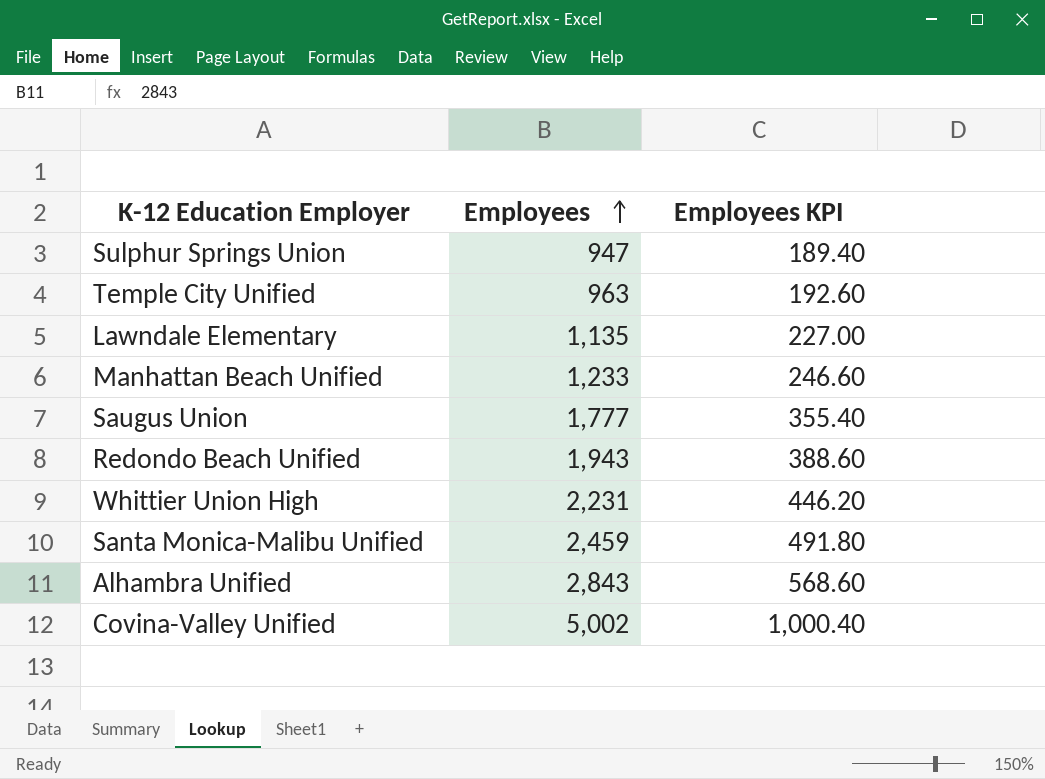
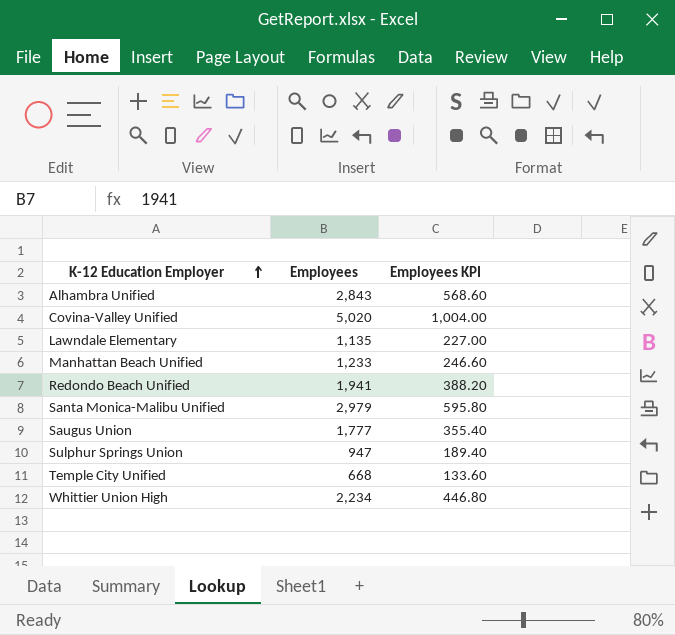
row order: Employees ascending -> K-12 Education Employer ascending
Covina-Valley Unified | Employees: 5,002 -> 5,020
Covina-Valley Unified | Employees KPI: 1,000.40 -> 1,004.00
Redondo Beach Unified | Employees: 1,943 -> 1,941
Redondo Beach Unified | Employees KPI: 388.60 -> 388.20
Santa Monica-Malibu Unified | Employees: 2,459 -> 2,979
Santa Monica-Malibu Unified | Employees KPI: 491.80 -> 595.80
Temple City Unified | Employees: 963 -> 668
Temple City Unified | Employees KPI: 192.60 -> 133.60
Whittier Union High | Employees: 2,231 -> 2,234
Whittier Union High | Employees KPI: 446.20 -> 446.80

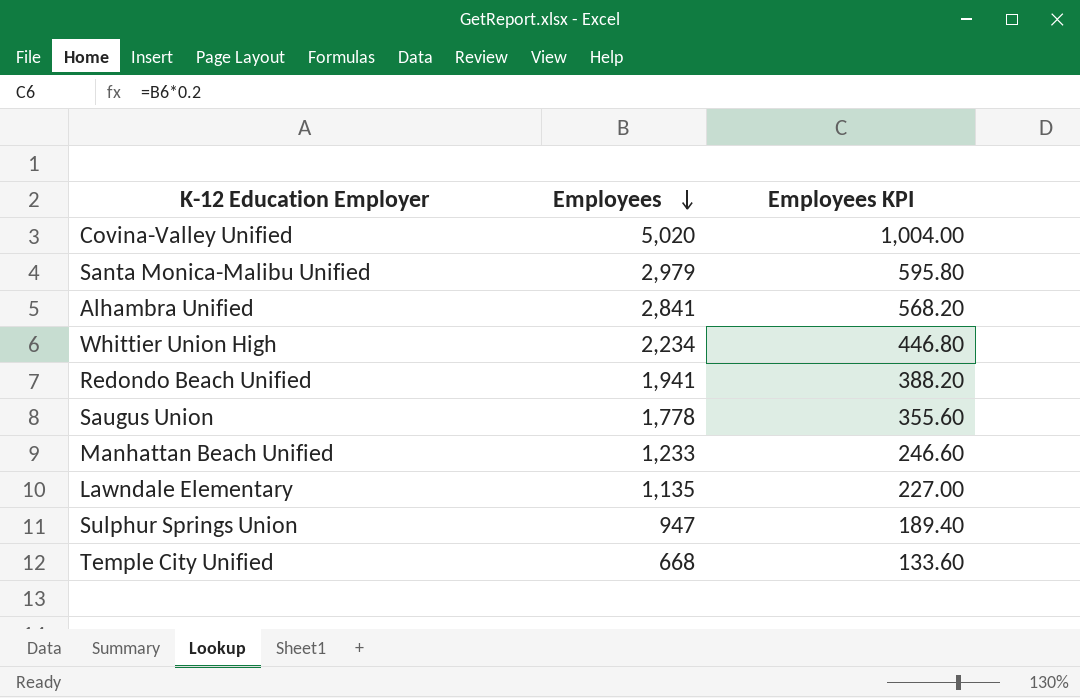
row order: K-12 Education Employer ascending -> Employees descending
Alhambra Unified | Employees: 2,843 -> 2,841
Alhambra Unified | Employees KPI: 568.60 -> 568.20
Saugus Union | Employees: 1,777 -> 1,778
Saugus Union | Employees KPI: 355.40 -> 355.60

